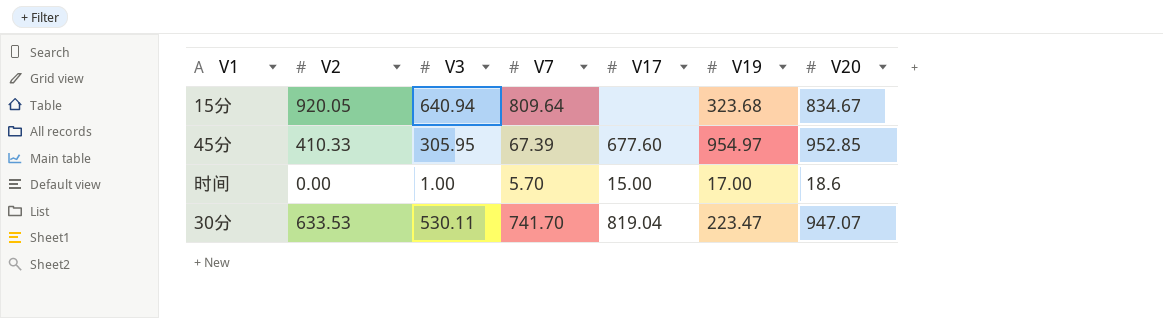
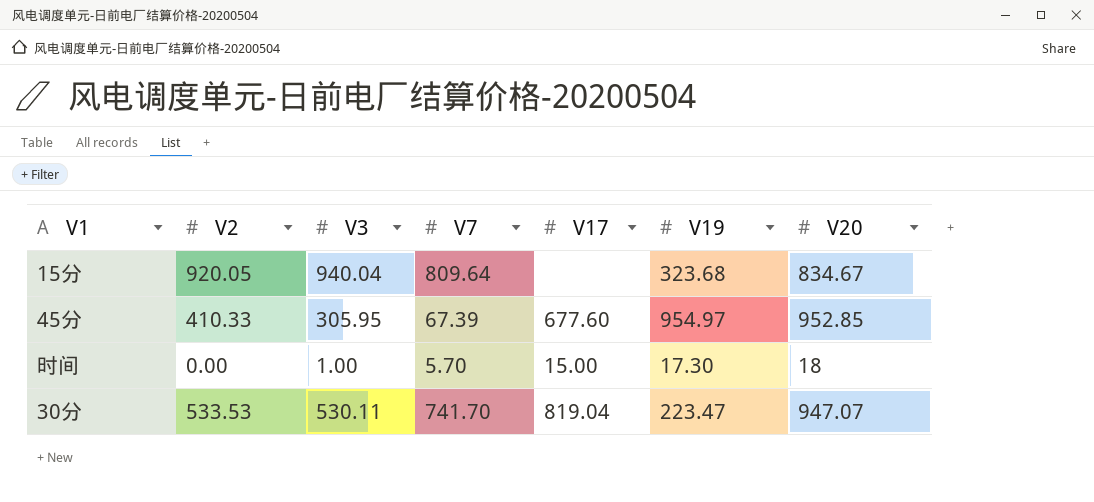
15分 | V3: 640.94 -> 940.04
时间 | V19: 17.00 -> 17.30
时间 | V20: 18.6 -> 18
30分 | V2: 633.53 -> 533.53

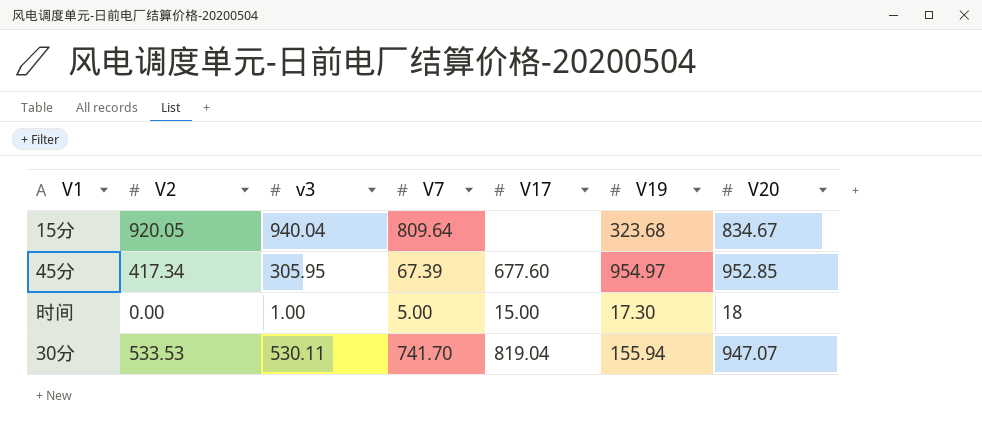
column name: V3 -> v3
45分 | V2: 410.33 -> 417.34
时间 | V7: 5.70 -> 5.00
30分 | V19: 223.47 -> 155.94

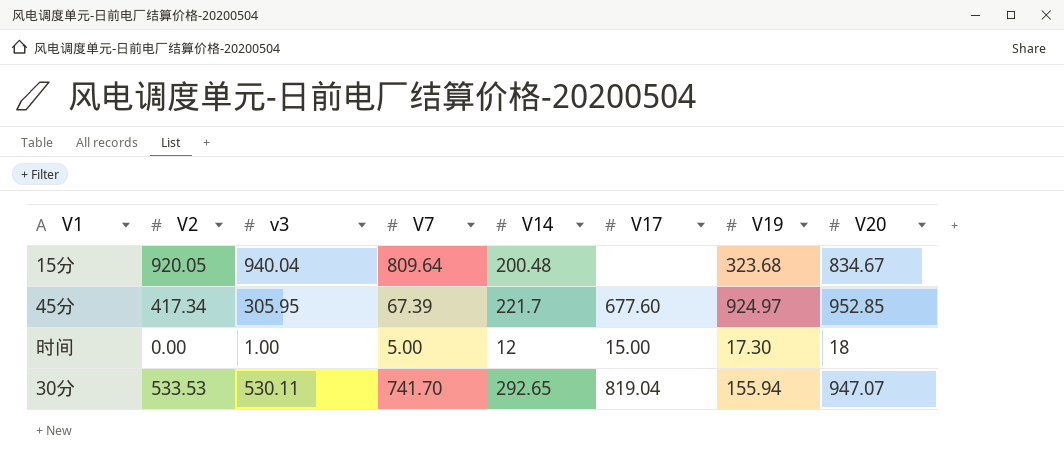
column V14 | position: none -> 5
45分 | V19: 954.97 -> 924.97

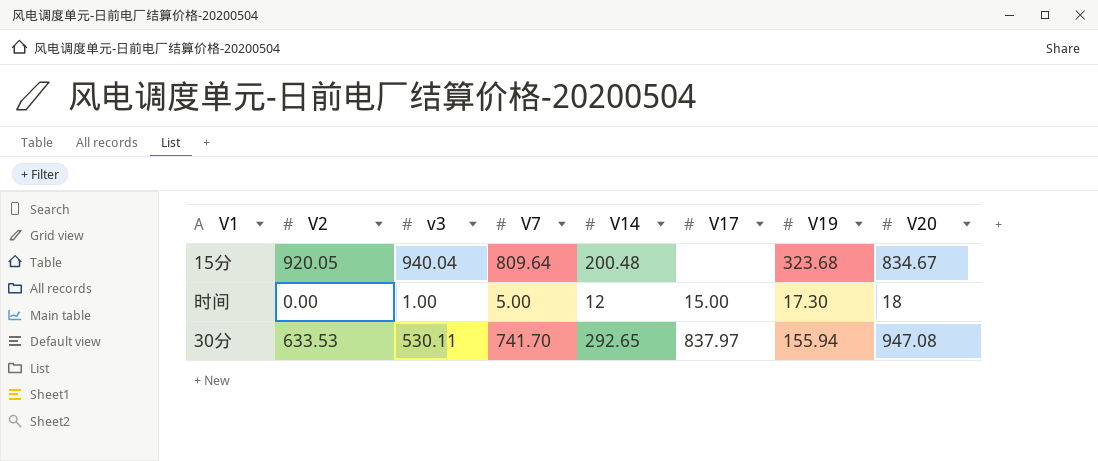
row 45分: 417.34 | 305.95 | 67.39 | 221.7 | 677.60 | 924.97 | 952.85 -> none
30分 | V2: 533.53 -> 633.53
30分 | V17: 819.04 -> 837.97
30分 | V20: 947.07 -> 947.08

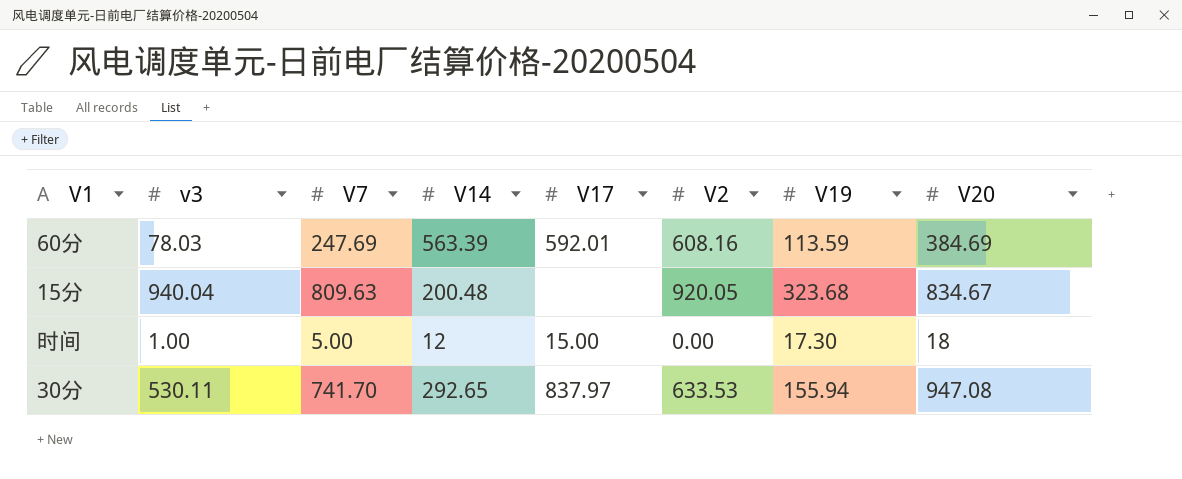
column V2 | position: 2 -> 6
row 60分: none -> 78.03 | 247.69 | 563.39 | 592.01 | 608.16 | 113.59 | 384.69
15分 | V7: 809.64 -> 809.63

